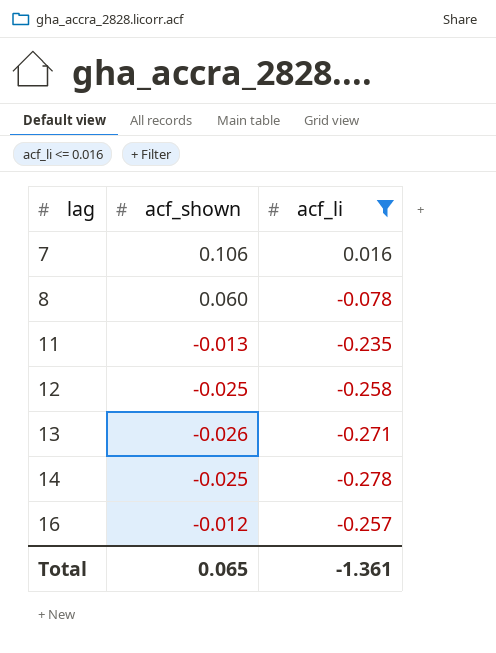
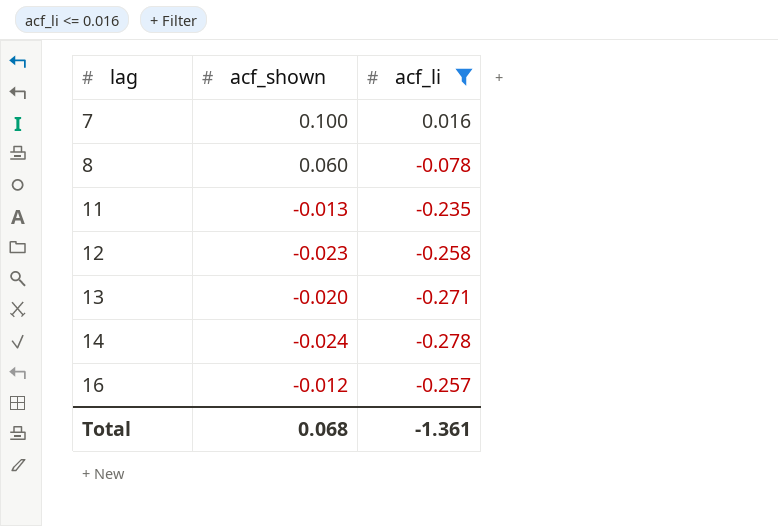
7 | acf_shown: 0.106 -> 0.100
12 | acf_shown: -0.025 -> -0.023
13 | acf_shown: -0.026 -> -0.020
14 | acf_shown: -0.025 -> -0.024
Total | acf_shown: 0.065 -> 0.068

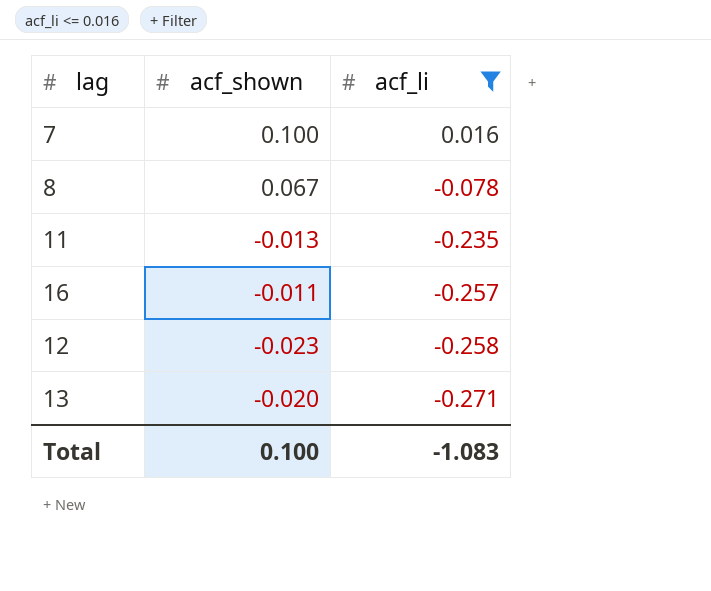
row order: lag ascending -> acf_li descending
row 14: -0.024 | -0.278 -> none
8 | acf_shown: 0.060 -> 0.067
16 | acf_shown: -0.012 -> -0.011
Total | acf_shown: 0.068 -> 0.100
Total | acf_li: -1.361 -> -1.083

